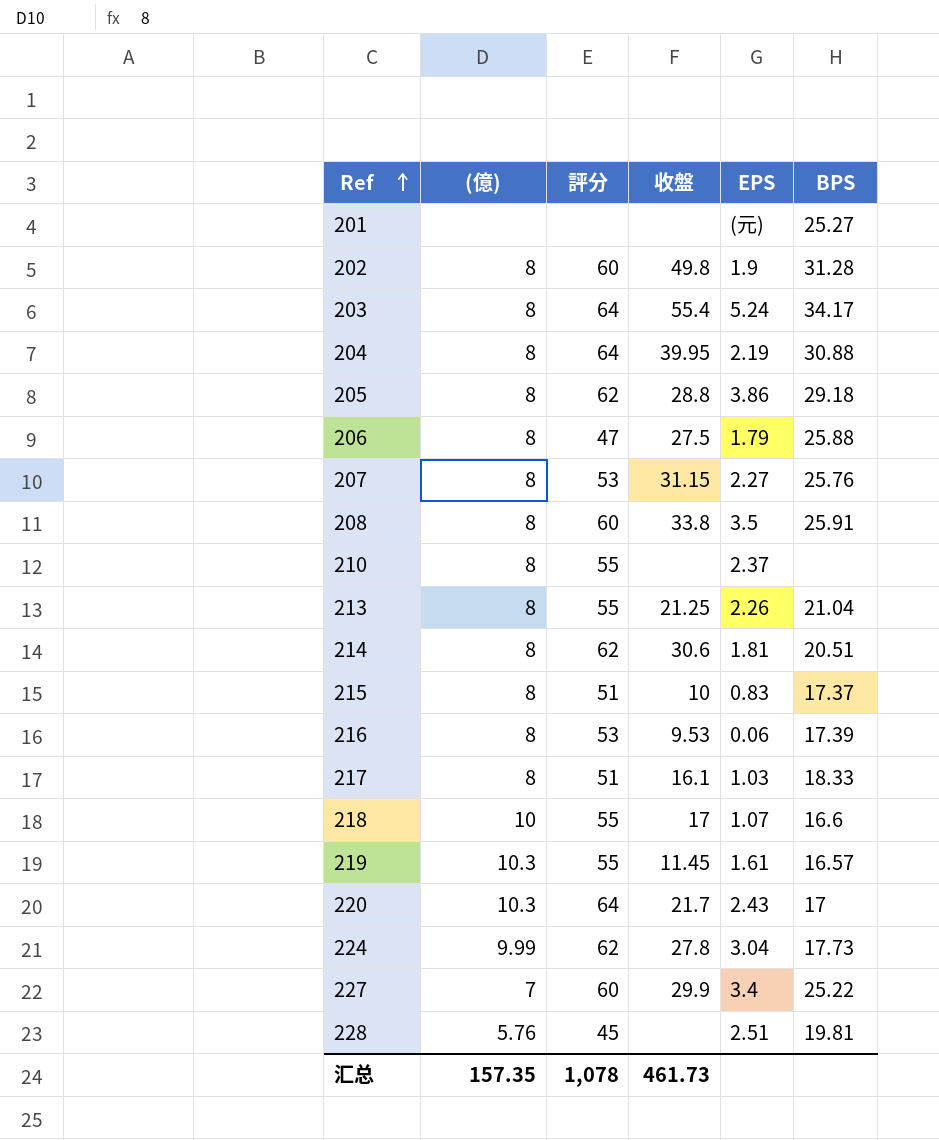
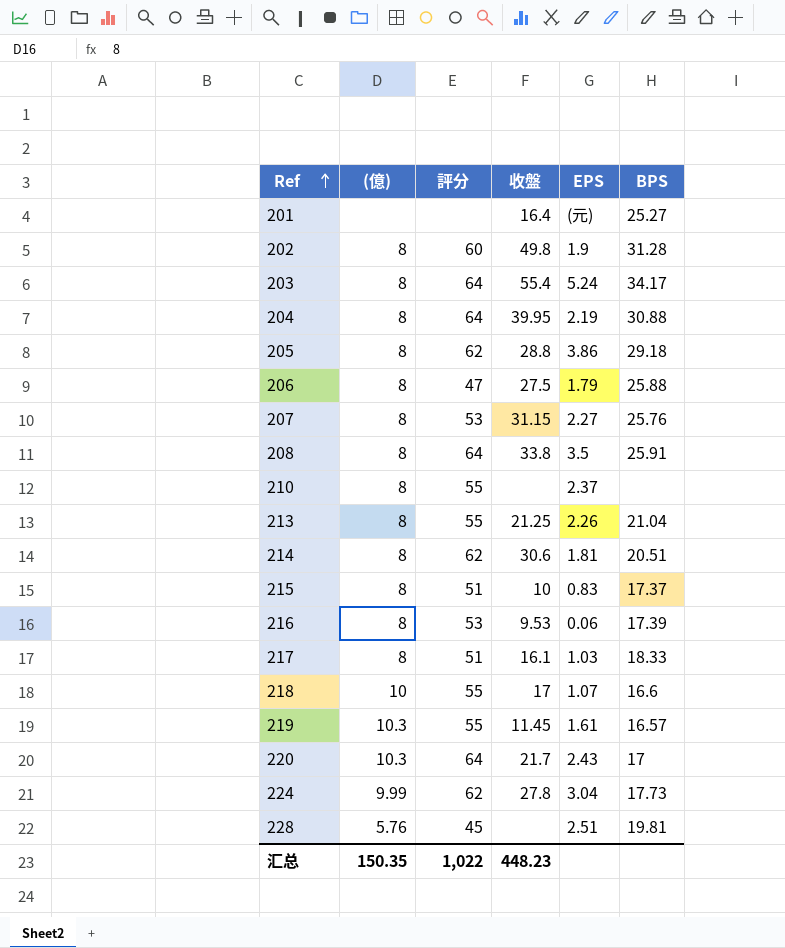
row 227: 7 | 60 | 29.9 | 3.4 | 25.22 -> none
201 | 收盤: none -> 16.4
208 | 評分: 60 -> 64
汇总 | (億): 157.35 -> 150.35
汇总 | 評分: 1,078 -> 1,022
汇总 | 收盤: 461.73 -> 448.23

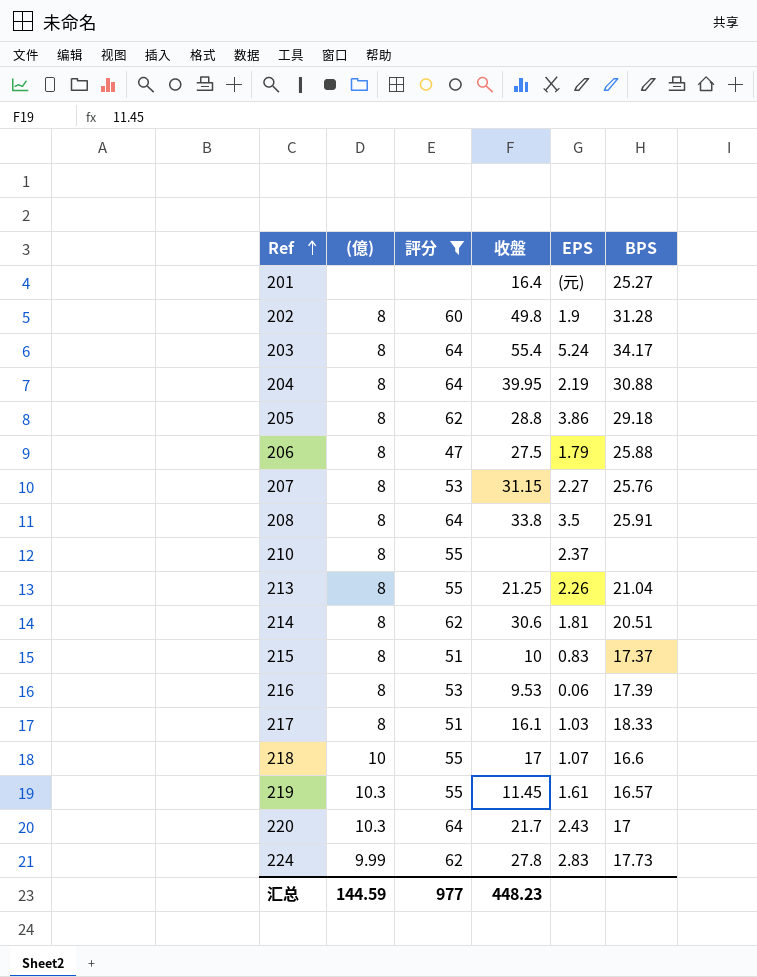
filter: none -> 評分 != 45
224 | EPS: 3.04 -> 2.83
汇总 | (億): 150.35 -> 144.59
汇总 | 評分: 1,022 -> 977

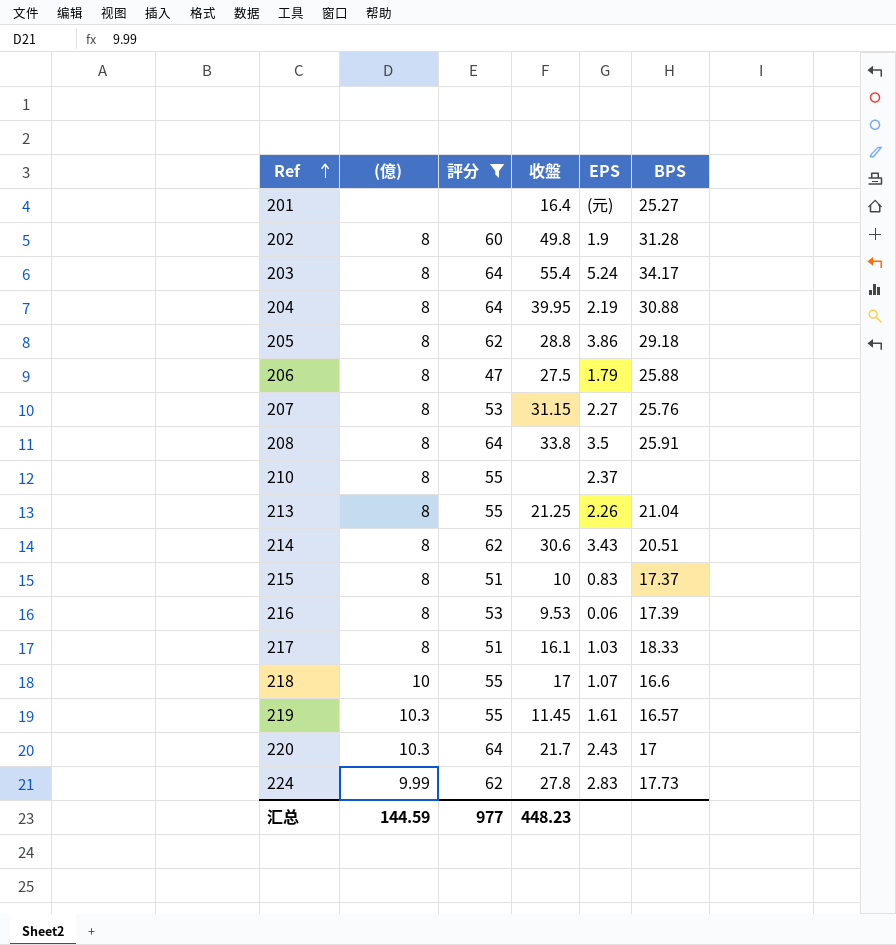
214 | EPS: 1.81 -> 3.43

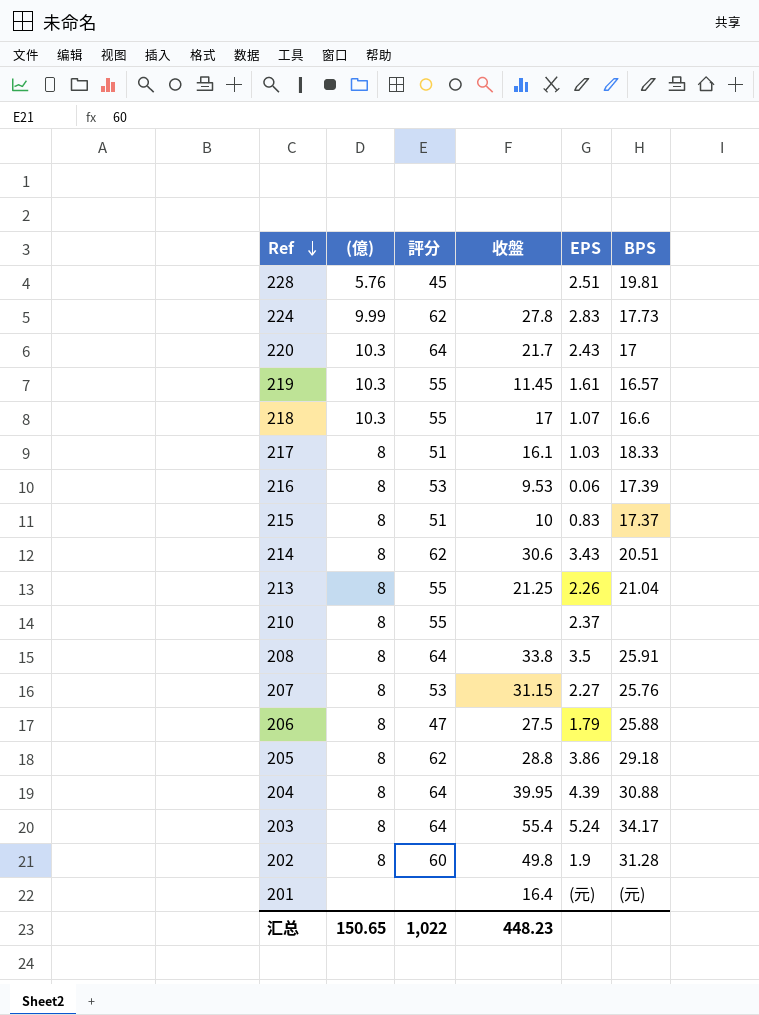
filter: 評分 != 45 -> none
row order: Ref ascending -> Ref descending
218 | (億): 10 -> 10.3
204 | EPS: 2.19 -> 4.39
201 | BPS: 25.27 -> (元)
汇总 | (億): 144.59 -> 150.65
汇总 | 評分: 977 -> 1,022

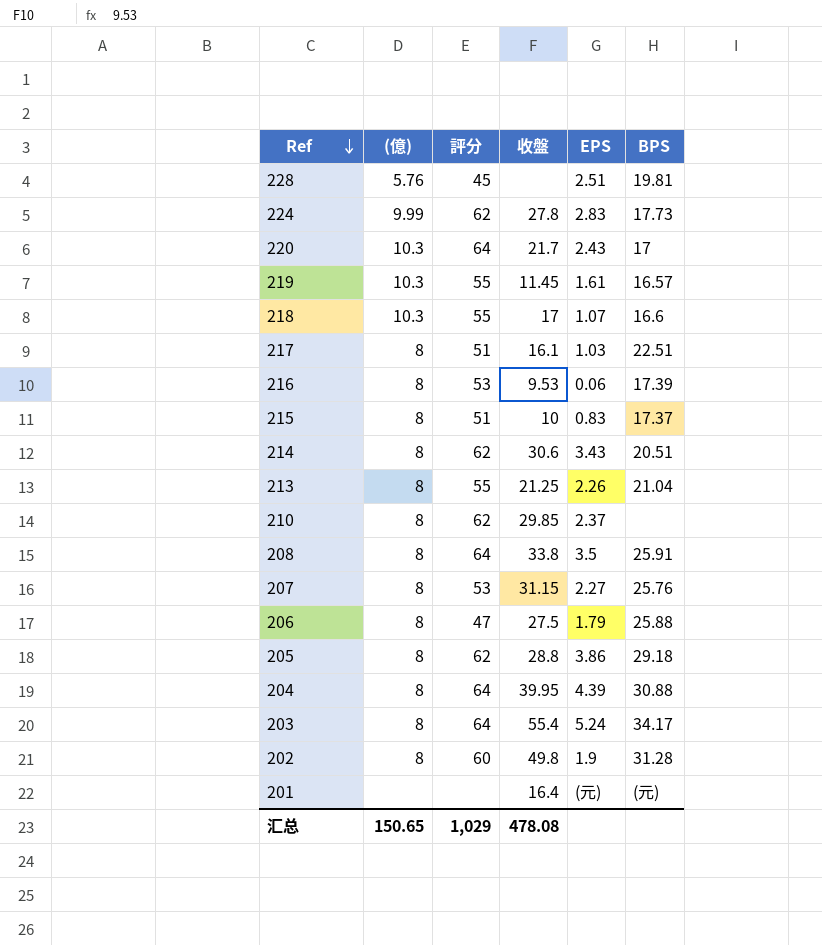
217 | BPS: 18.33 -> 22.51
210 | 評分: 55 -> 62
210 | 收盤: none -> 29.85
汇总 | 評分: 1,022 -> 1,029
汇总 | 收盤: 448.23 -> 478.08

